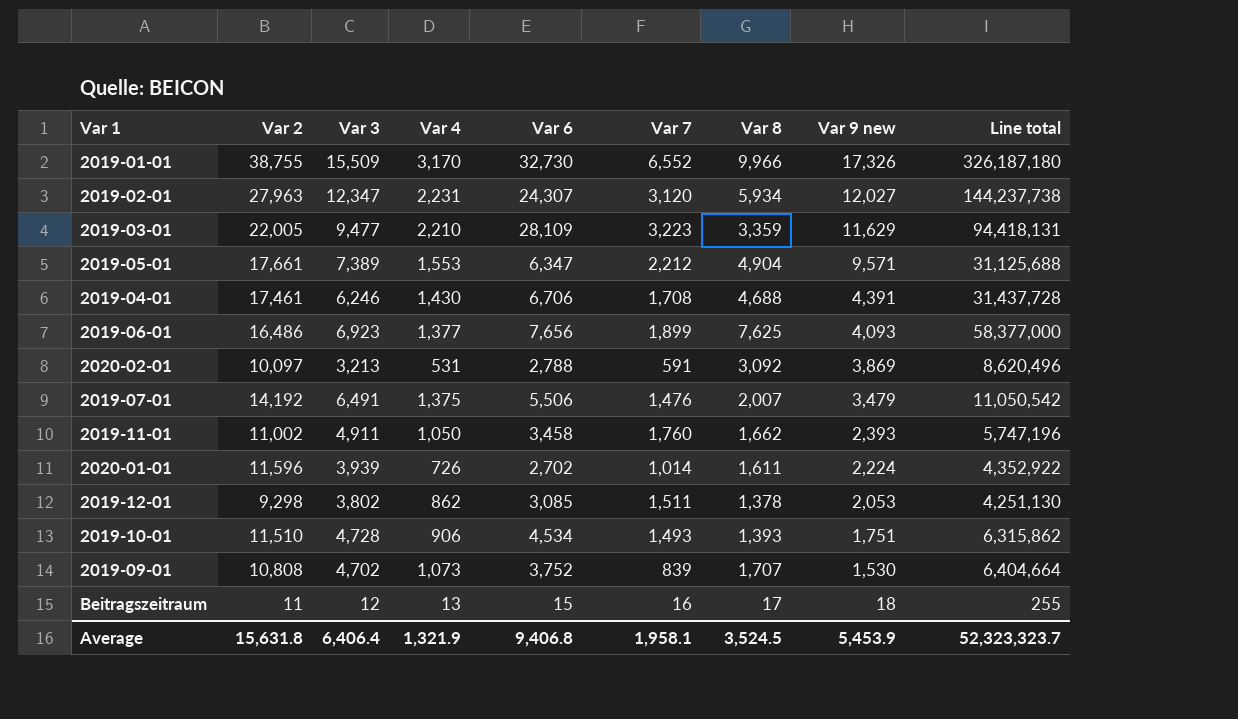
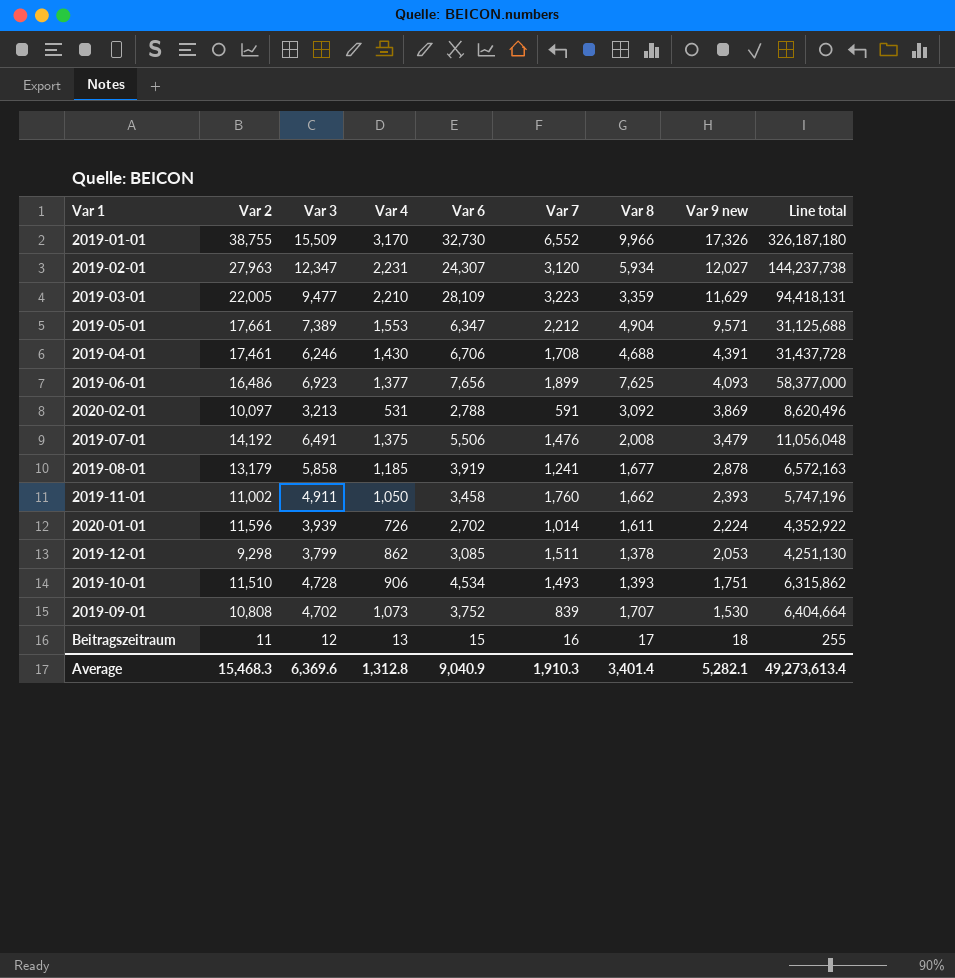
2019-07-01 | Var 8: 2,007 -> 2,008
2019-07-01 | Line total: 11,050,542 -> 11,056,048
row 2019-08-01: none -> 13,179 | 5,858 | 1,185 | 3,919 | 1,241 | 1,677 | 2,878 | 6,572,163
2019-12-01 | Var 3: 3,802 -> 3,799
Average | Var 2: 15,631.8 -> 15,468.3
Average | Var 3: 6,406.4 -> 6,369.6
Average | Var 4: 1,321.9 -> 1,312.8
Average | Var 6: 9,406.8 -> 9,040.9
Average | Var 7: 1,958.1 -> 1,910.3
Average | Var 8: 3,524.5 -> 3,401.4
Average | Var 9 new: 5,453.9 -> 5,282.1
Average | Line total: 52,323,323.7 -> 49,273,613.4

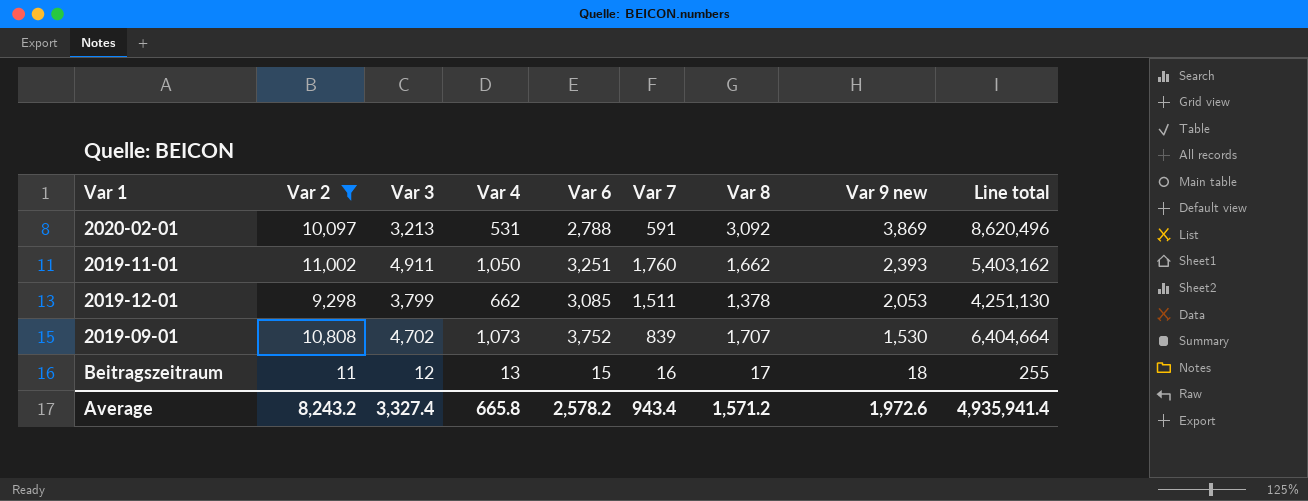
filter: none -> Var 2 <= 11,002
2019-11-01 | Var 6: 3,458 -> 3,251
2019-11-01 | Line total: 5,747,196 -> 5,403,162
2019-12-01 | Var 4: 862 -> 662
Average | Var 2: 15,468.3 -> 8,243.2
Average | Var 3: 6,369.6 -> 3,327.4
Average | Var 4: 1,312.8 -> 665.8
Average | Var 6: 9,040.9 -> 2,578.2
Average | Var 7: 1,910.3 -> 943.4
Average | Var 8: 3,401.4 -> 1,571.2
Average | Var 9 new: 5,282.1 -> 1,972.6
Average | Line total: 49,273,613.4 -> 4,935,941.4

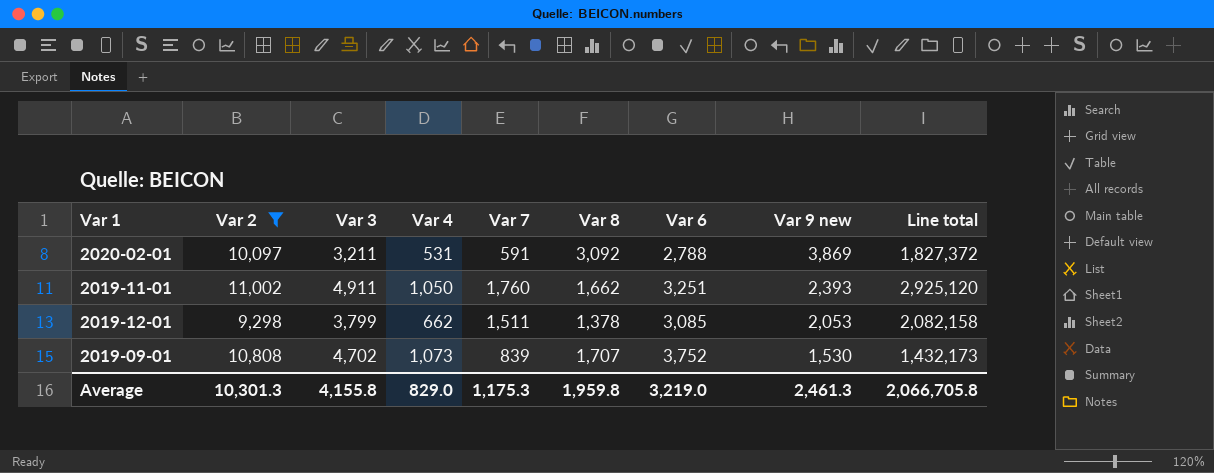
column Var 6 | position: 5 -> 7
column Line total | formula: [Var 6] * [Var 8] -> [Var 7] * [Var 8]
row Beitragszeitraum: 11 | 12 | 13 | 15 | 16 | 17 | 18 | 255 -> none
2020-02-01 | Var 3: 3,213 -> 3,211
Average | Var 2: 8,243.2 -> 10,301.3
Average | Var 3: 3,327.4 -> 4,155.8
Average | Var 4: 665.8 -> 829.0
Average | Var 7: 943.4 -> 1,175.3
Average | Var 8: 1,571.2 -> 1,959.8
Average | Var 6: 2,578.2 -> 3,219.0
Average | Var 9 new: 1,972.6 -> 2,461.3
Average | Line total: 4,935,941.4 -> 2,066,705.8

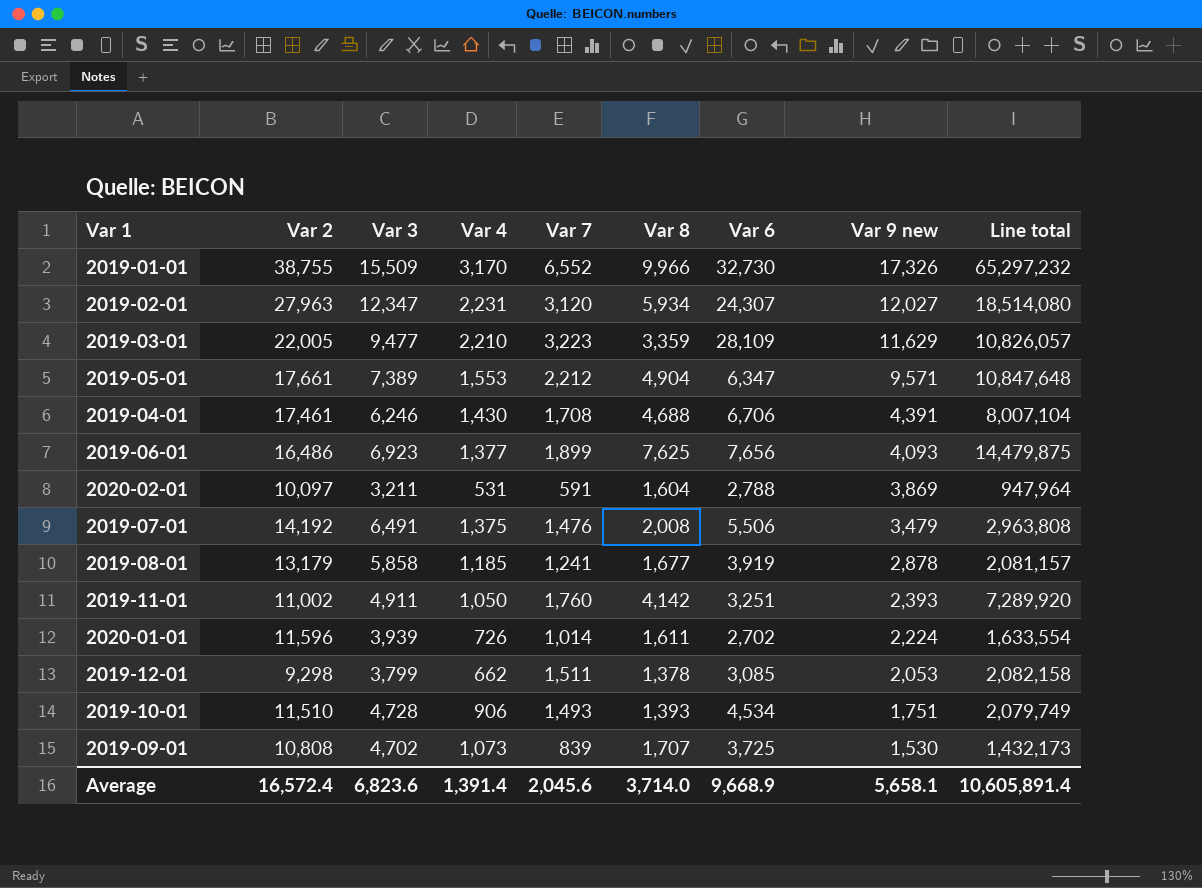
filter: Var 2 <= 11,002 -> none
2020-02-01 | Var 8: 3,092 -> 1,604
2020-02-01 | Line total: 1,827,372 -> 947,964
2019-11-01 | Var 8: 1,662 -> 4,142
2019-11-01 | Line total: 2,925,120 -> 7,289,920
2019-09-01 | Var 6: 3,752 -> 3,725
Average | Var 2: 10,301.3 -> 16,572.4
Average | Var 3: 4,155.8 -> 6,823.6
Average | Var 4: 829.0 -> 1,391.4
Average | Var 7: 1,175.3 -> 2,045.6
Average | Var 8: 1,959.8 -> 3,714.0
Average | Var 6: 3,219.0 -> 9,668.9
Average | Var 9 new: 2,461.3 -> 5,658.1
Average | Line total: 2,066,705.8 -> 10,605,891.4

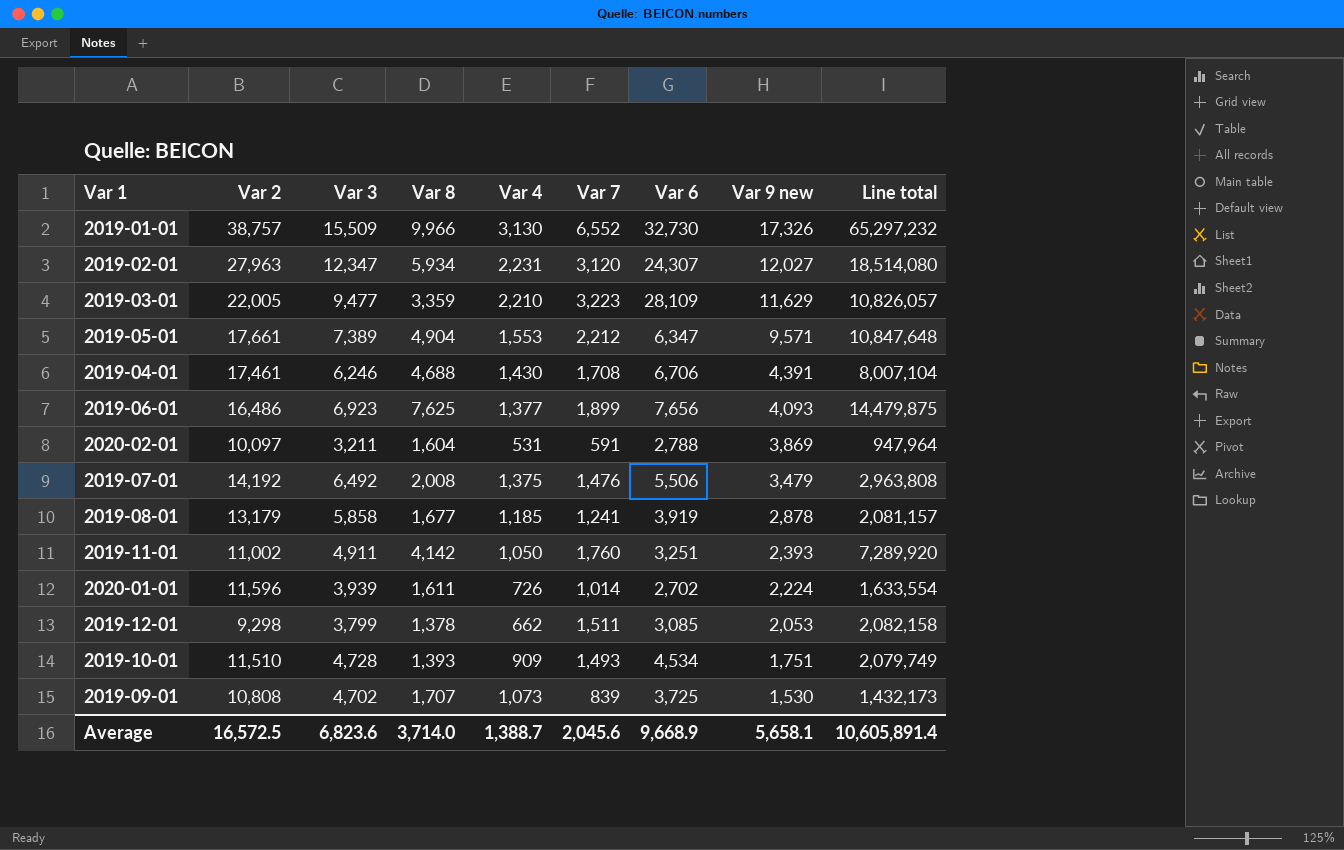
column Var 8 | position: 6 -> 4
2019-01-01 | Var 2: 38,755 -> 38,757
2019-01-01 | Var 4: 3,170 -> 3,130
2019-07-01 | Var 3: 6,491 -> 6,492
2019-10-01 | Var 4: 906 -> 909
Average | Var 2: 16,572.4 -> 16,572.5
Average | Var 4: 1,391.4 -> 1,388.7

